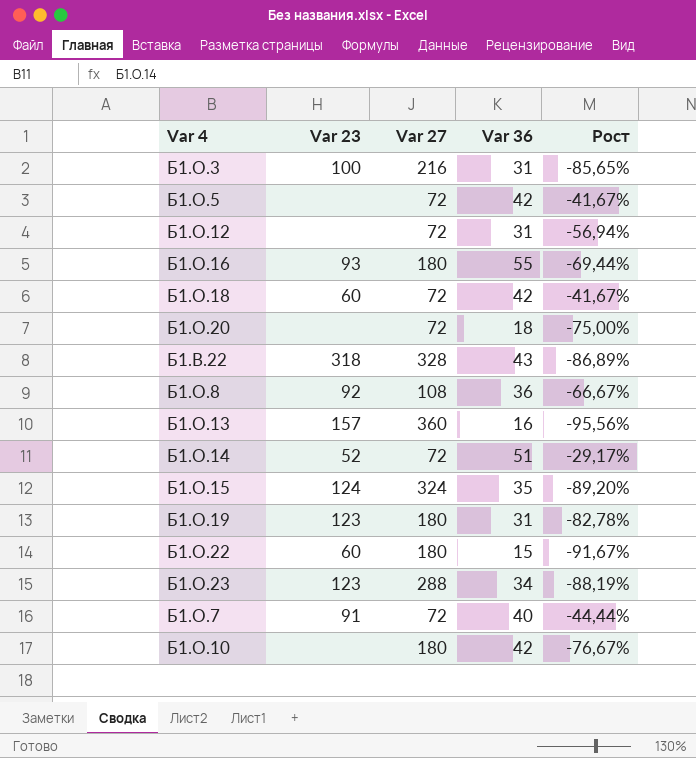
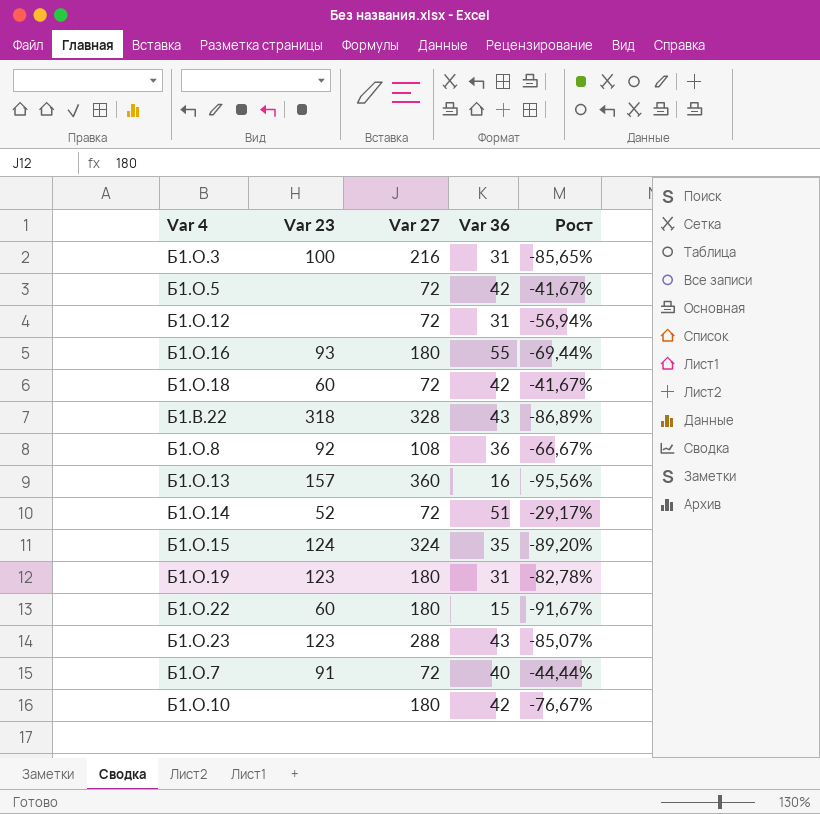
row Б1.О.20: none | 72 | 18 | -75,00% -> none
Б1.О.23 | Var 36: 34 -> 43
Б1.О.23 | Рост: -88,19% -> -85,07%

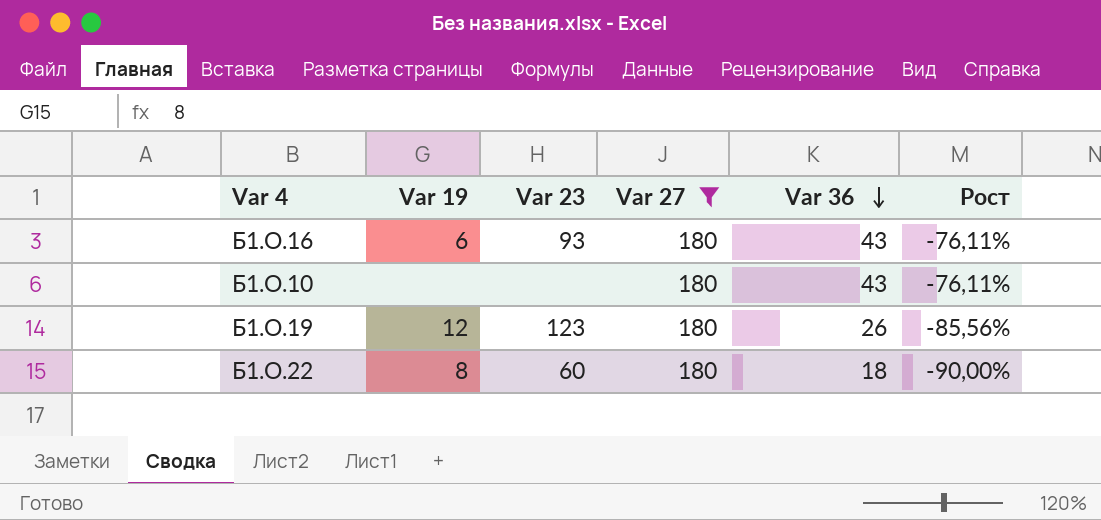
filter: none -> Var 27 = 180
row order: none -> Var 36 descending
column Var 19 | position: none -> 2
Б1.О.16 | Var 36: 55 -> 43
Б1.О.16 | Рост: -69,44% -> -76,11%
Б1.О.10 | Var 36: 42 -> 43
Б1.О.10 | Рост: -76,67% -> -76,11%
Б1.О.19 | Var 36: 31 -> 26
Б1.О.19 | Рост: -82,78% -> -85,56%
Б1.О.22 | Var 36: 15 -> 18
Б1.О.22 | Рост: -91,67% -> -90,00%

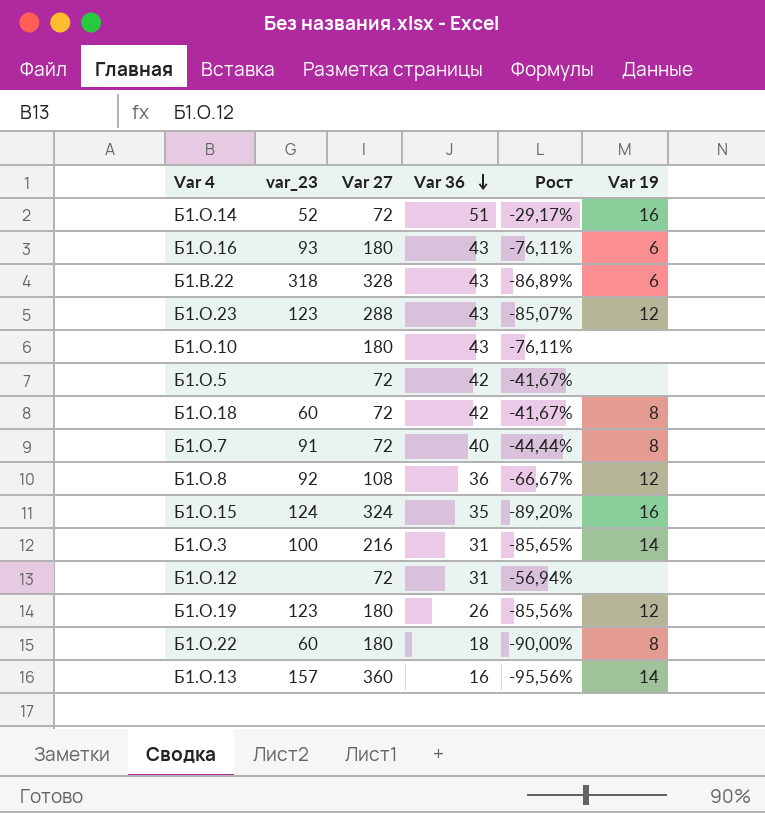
filter: Var 27 = 180 -> none
column name: Var 23 -> var_23
column Var 19 | position: 2 -> 6

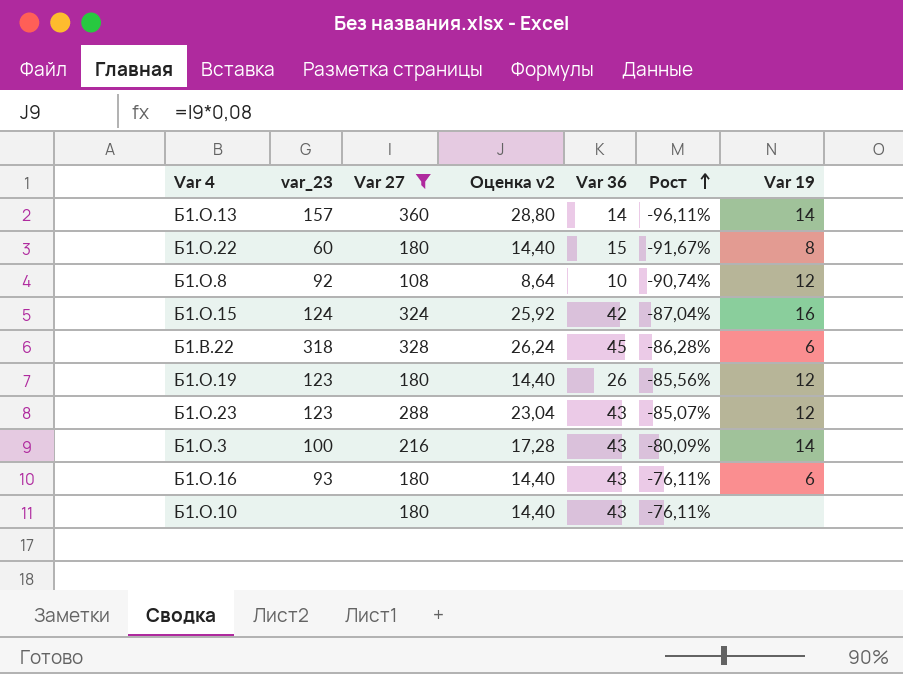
filter: none -> Var 27 != 72
row order: Var 36 descending -> Рост ascending
column Оценка v2 | formula: none -> [Var 27] * 0,08
Б1.О.13 | Var 36: 16 -> 14
Б1.О.13 | Рост: -95,56% -> -96,11%
Б1.О.22 | Var 36: 18 -> 15
Б1.О.22 | Рост: -90,00% -> -91,67%
Б1.О.8 | Var 36: 36 -> 10
Б1.О.8 | Рост: -66,67% -> -90,74%
Б1.О.15 | Var 36: 35 -> 42
Б1.О.15 | Рост: -89,20% -> -87,04%
Б1.В.22 | Var 36: 43 -> 45
Б1.В.22 | Рост: -86,89% -> -86,28%
Б1.О.3 | Var 36: 31 -> 43
Б1.О.3 | Рост: -85,65% -> -80,09%

